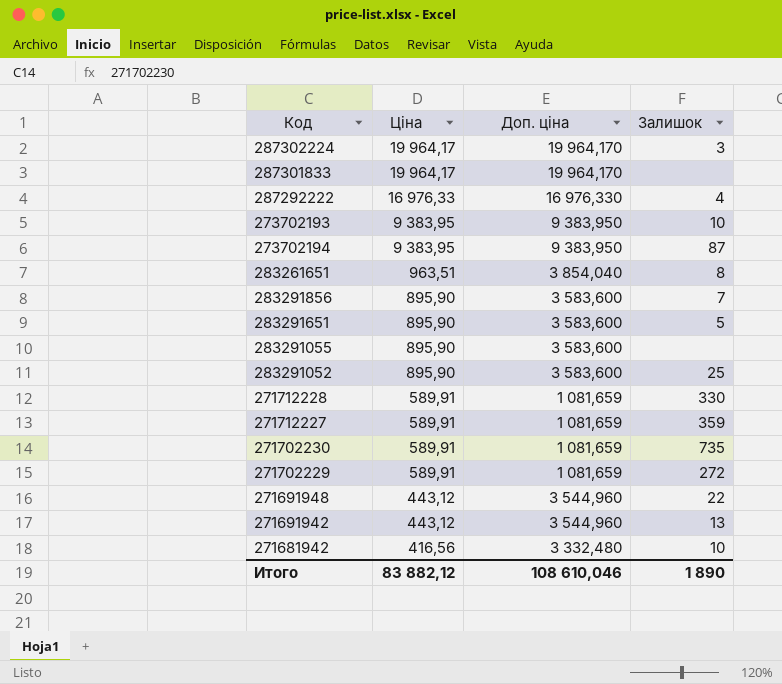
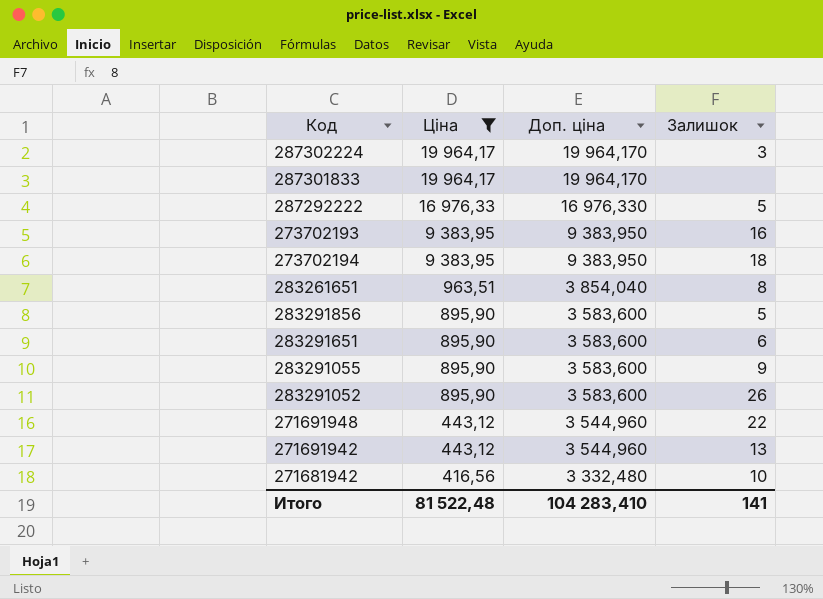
filter: none -> Ціна != 589,91
287292222 | Залишок: 4 -> 5
273702193 | Залишок: 10 -> 16
273702194 | Залишок: 87 -> 18
283291856 | Залишок: 7 -> 5
283291651 | Залишок: 5 -> 6
283291055 | Залишок: none -> 9
283291052 | Залишок: 25 -> 26
Итого | Ціна: 83 882,12 -> 81 522,48
Итого | Доп. ціна: 108 610,046 -> 104 283,410
Итого | Залишок: 1 890 -> 141

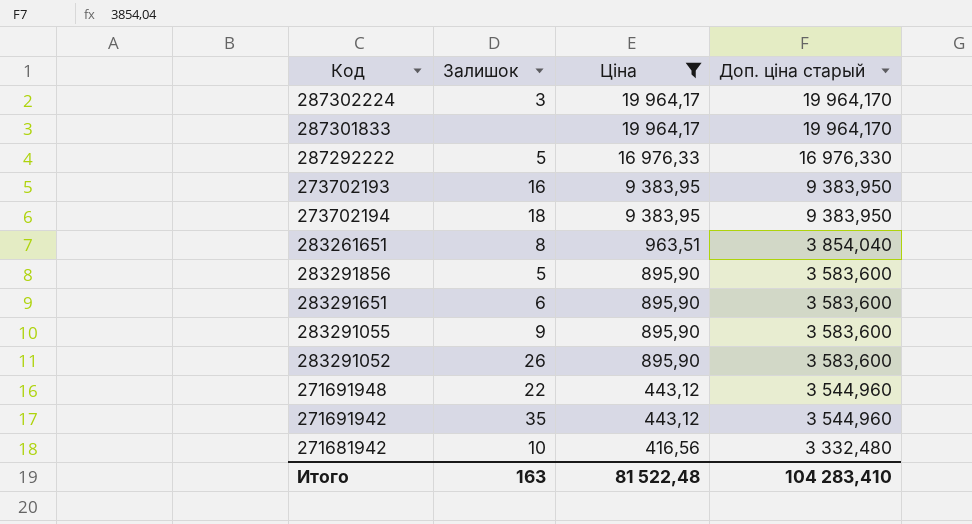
column Залишок | position: 4 -> 2
column name: Доп. ціна -> Доп. ціна старый
271691942 | Залишок: 13 -> 35
Итого | Залишок: 141 -> 163

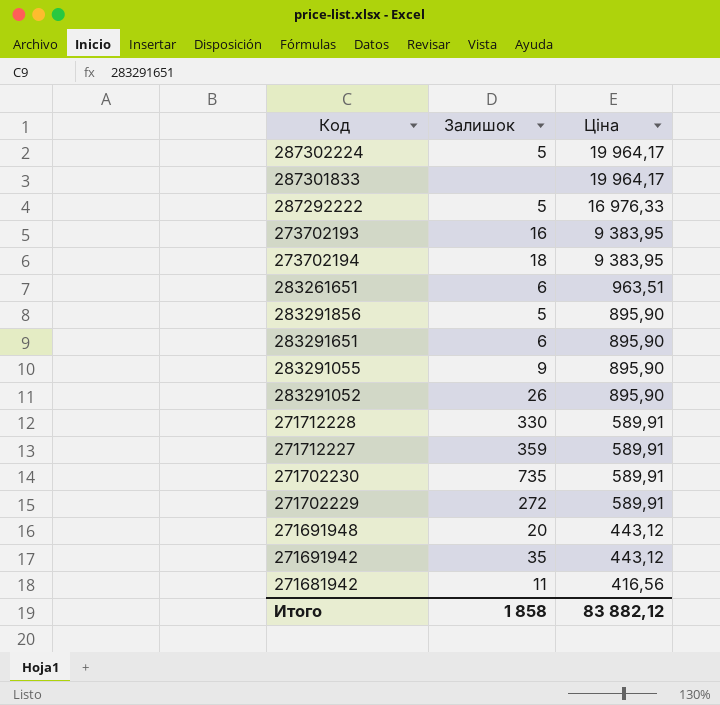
filter: Ціна != 589,91 -> none
column Доп. ціна старый | position: 4 -> none
287302224 | Залишок: 3 -> 5
283261651 | Залишок: 8 -> 6
271691948 | Залишок: 22 -> 20
271681942 | Залишок: 10 -> 11
Итого | Залишок: 163 -> 1 858
Итого | Ціна: 81 522,48 -> 83 882,12

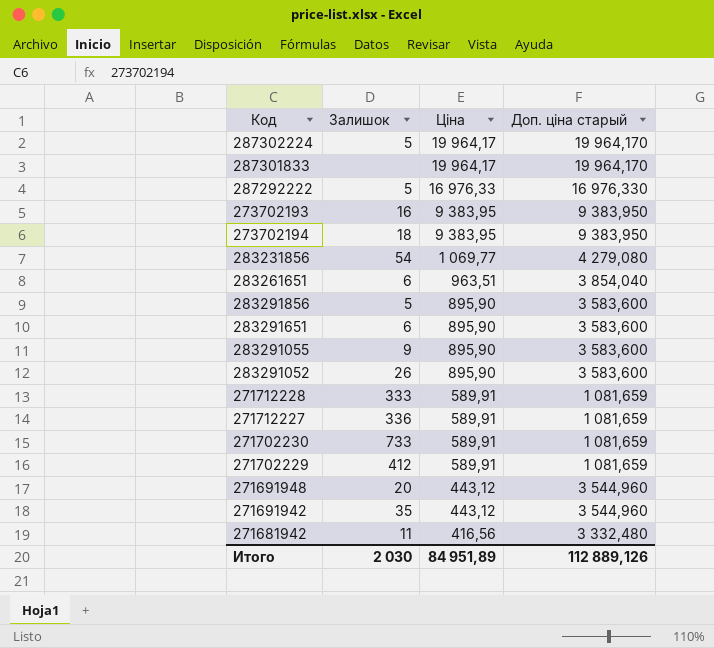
column Доп. ціна старый | position: none -> 4
row 283231856: none -> 54 | 1 069,77 | 4 279,080
271712228 | Залишок: 330 -> 333
271712227 | Залишок: 359 -> 336
271702230 | Залишок: 735 -> 733
271702229 | Залишок: 272 -> 412
Итого | Залишок: 1 858 -> 2 030
Итого | Ціна: 83 882,12 -> 84 951,89

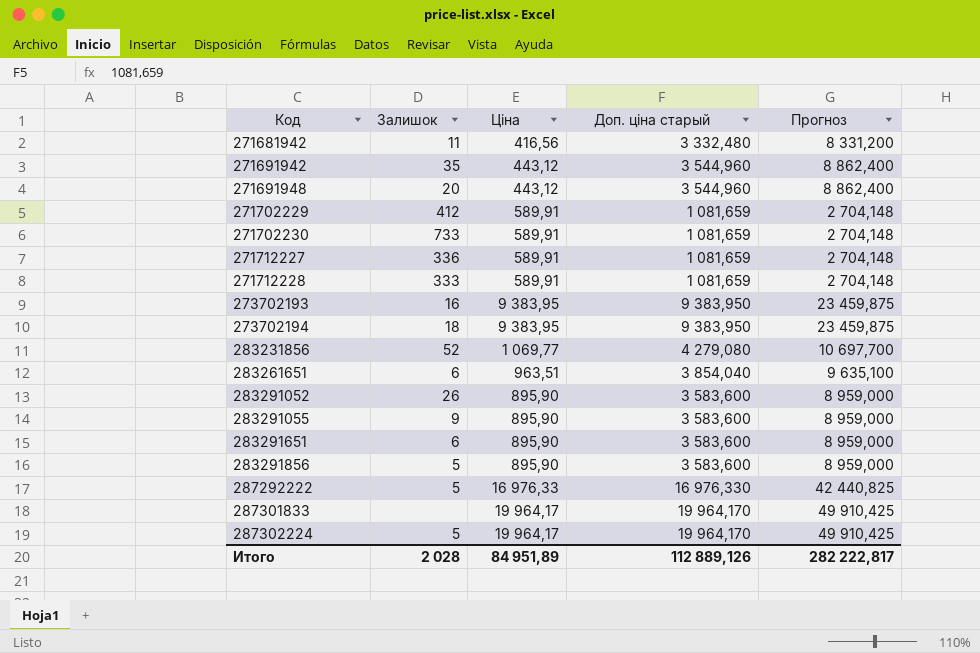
row order: Ціна descending -> Код ascending
column Прогноз | formula: none -> [Доп. ціна старый] * 2,5
283231856 | Залишок: 54 -> 52
Итого | Залишок: 2 030 -> 2 028

